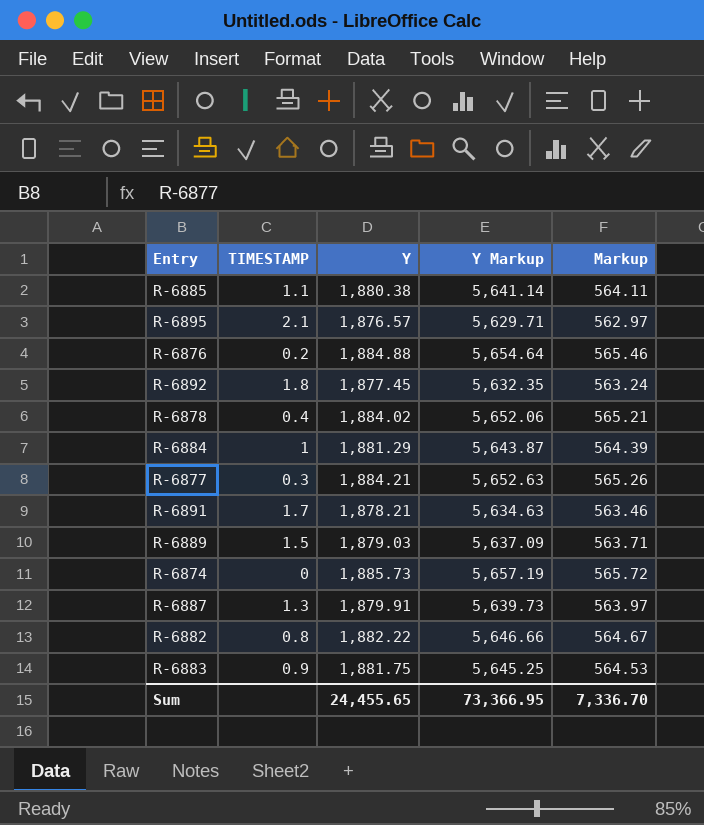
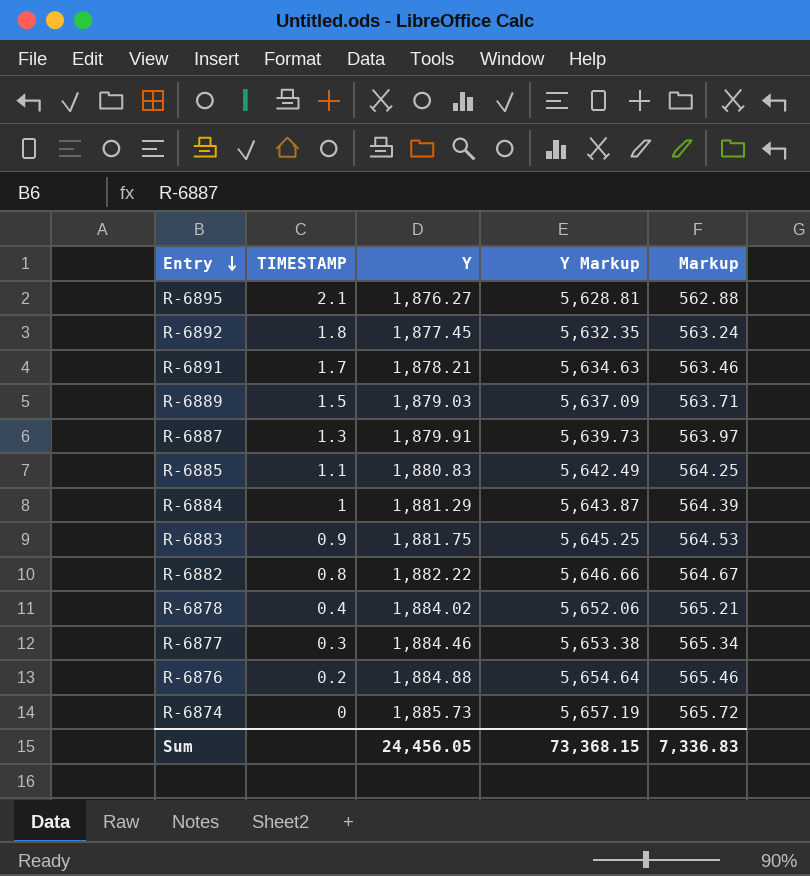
row order: none -> Entry descending
R-6895 | Y: 1,876.57 -> 1,876.27
R-6895 | Y Markup: 5,629.71 -> 5,628.81
R-6895 | Markup: 562.97 -> 562.88
R-6885 | Y: 1,880.38 -> 1,880.83
R-6885 | Y Markup: 5,641.14 -> 5,642.49
R-6885 | Markup: 564.11 -> 564.25
R-6877 | Y: 1,884.21 -> 1,884.46
R-6877 | Y Markup: 5,652.63 -> 5,653.38
R-6877 | Markup: 565.26 -> 565.34
Sum | Y: 24,455.65 -> 24,456.05
Sum | Y Markup: 73,366.95 -> 73,368.15
Sum | Markup: 7,336.70 -> 7,336.83

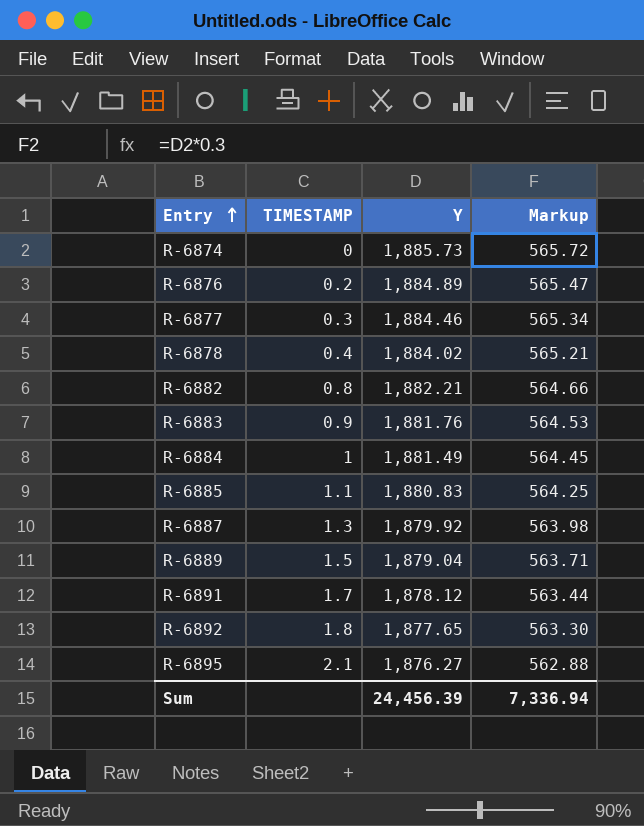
row order: Entry descending -> Entry ascending
column Y Markup | formula: [Y] * 3 -> none
R-6876 | Y: 1,884.88 -> 1,884.89
R-6876 | Markup: 565.46 -> 565.47
R-6882 | Y: 1,882.22 -> 1,882.21
R-6882 | Markup: 564.67 -> 564.66
R-6883 | Y: 1,881.75 -> 1,881.76
R-6884 | Y: 1,881.29 -> 1,881.49
R-6884 | Markup: 564.39 -> 564.45
R-6887 | Y: 1,879.91 -> 1,879.92
R-6887 | Markup: 563.97 -> 563.98
R-6889 | Y: 1,879.03 -> 1,879.04
R-6891 | Y: 1,878.21 -> 1,878.12
R-6891 | Markup: 563.46 -> 563.44
R-6892 | Y: 1,877.45 -> 1,877.65
R-6892 | Markup: 563.24 -> 563.30
Sum | Y: 24,456.05 -> 24,456.39
Sum | Markup: 7,336.83 -> 7,336.94

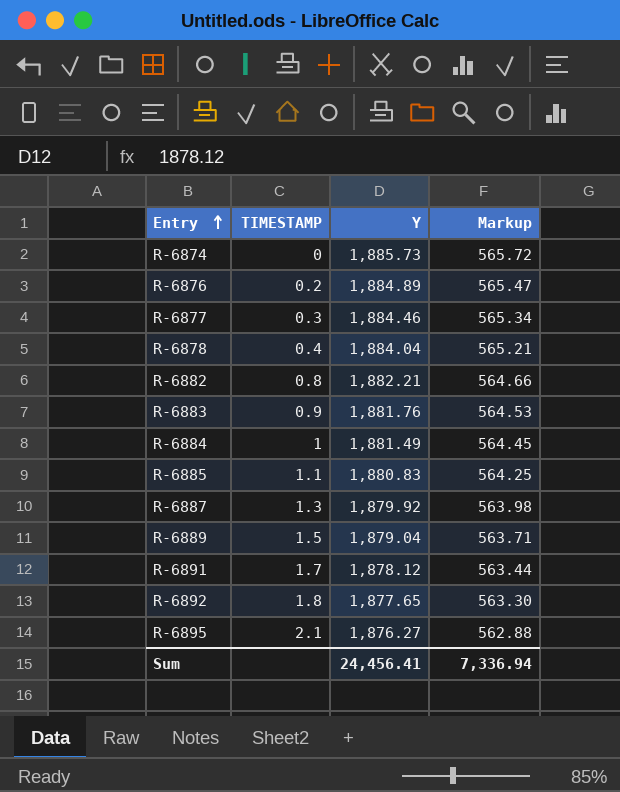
R-6878 | Y: 1,884.02 -> 1,884.04
Sum | Y: 24,456.39 -> 24,456.41

